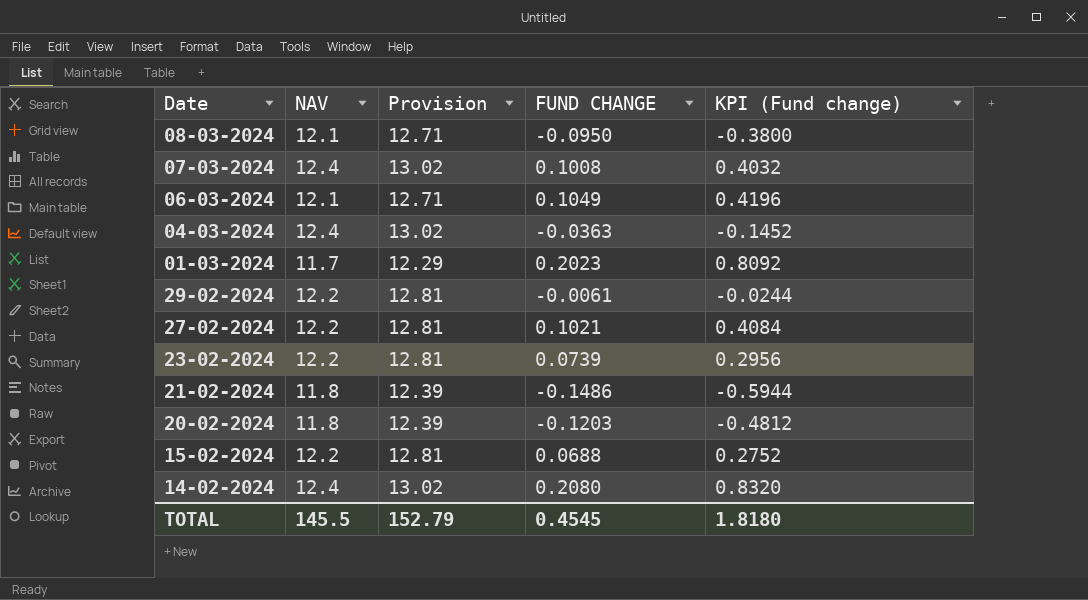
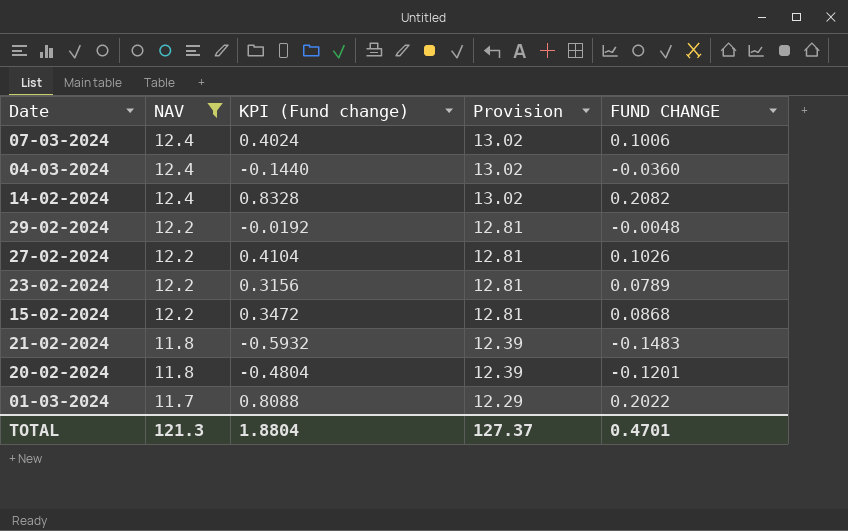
filter: none -> NAV != 12.1
row order: Date descending -> NAV descending
column KPI (Fund change) | position: 5 -> 3
07-03-2024 | KPI (Fund change): 0.4032 -> 0.4024
07-03-2024 | FUND CHANGE: 0.1008 -> 0.1006
04-03-2024 | KPI (Fund change): -0.1452 -> -0.1440
04-03-2024 | FUND CHANGE: -0.0363 -> -0.0360
14-02-2024 | KPI (Fund change): 0.8320 -> 0.8328
14-02-2024 | FUND CHANGE: 0.2080 -> 0.2082
29-02-2024 | KPI (Fund change): -0.0244 -> -0.0192
29-02-2024 | FUND CHANGE: -0.0061 -> -0.0048
27-02-2024 | KPI (Fund change): 0.4084 -> 0.4104
27-02-2024 | FUND CHANGE: 0.1021 -> 0.1026
23-02-2024 | KPI (Fund change): 0.2956 -> 0.3156
23-02-2024 | FUND CHANGE: 0.0739 -> 0.0789
15-02-2024 | KPI (Fund change): 0.2752 -> 0.3472
15-02-2024 | FUND CHANGE: 0.0688 -> 0.0868
21-02-2024 | KPI (Fund change): -0.5944 -> -0.5932
21-02-2024 | FUND CHANGE: -0.1486 -> -0.1483
20-02-2024 | KPI (Fund change): -0.4812 -> -0.4804
20-02-2024 | FUND CHANGE: -0.1203 -> -0.1201
01-03-2024 | KPI (Fund change): 0.8092 -> 0.8088
01-03-2024 | FUND CHANGE: 0.2023 -> 0.2022
TOTAL | NAV: 145.5 -> 121.3
TOTAL | KPI (Fund change): 1.8180 -> 1.8804
TOTAL | Provision: 152.79 -> 127.37
TOTAL | FUND CHANGE: 0.4545 -> 0.4701

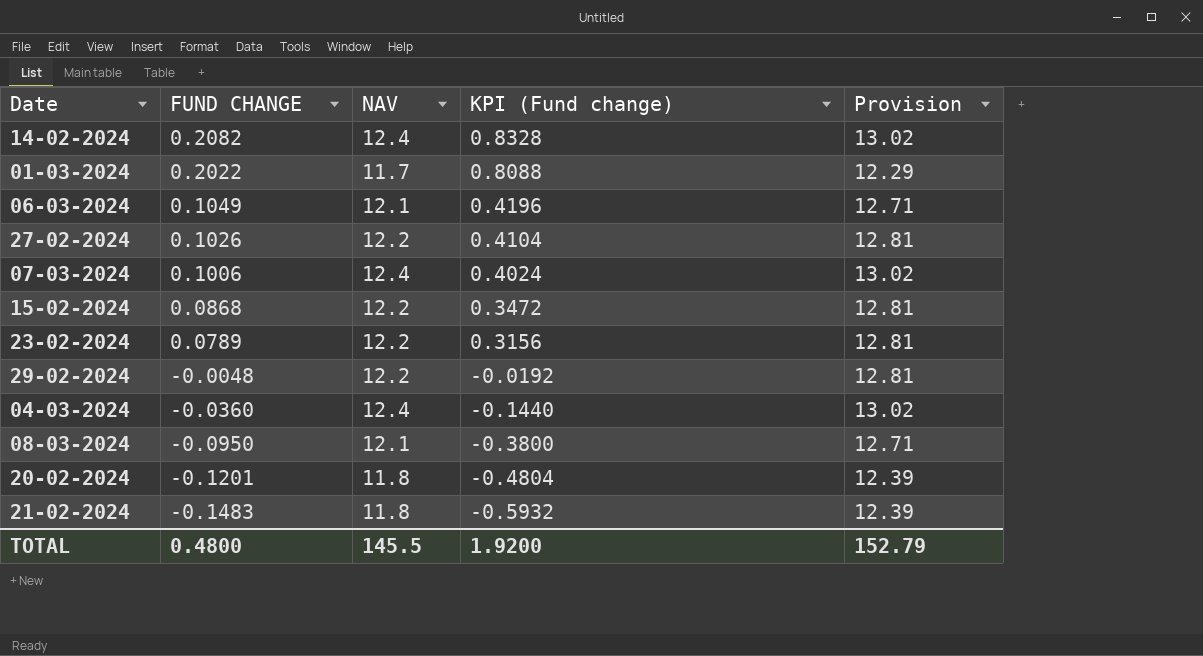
filter: NAV != 12.1 -> none
row order: NAV descending -> FUND CHANGE descending
column FUND CHANGE | position: 5 -> 2
TOTAL | FUND CHANGE: 0.4701 -> 0.4800
TOTAL | NAV: 121.3 -> 145.5
TOTAL | KPI (Fund change): 1.8804 -> 1.9200
TOTAL | Provision: 127.37 -> 152.79

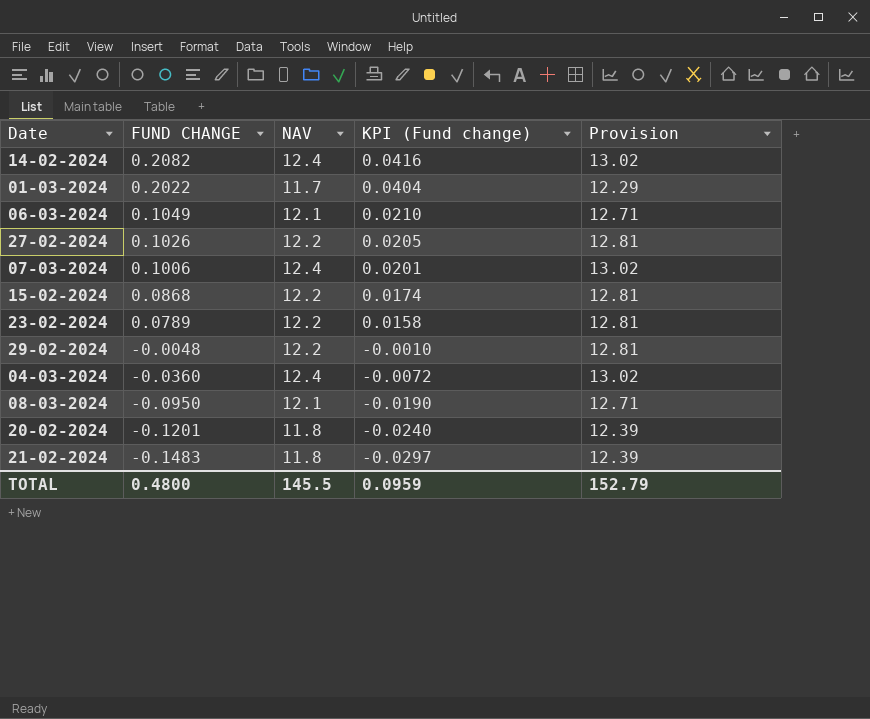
column KPI (Fund change) | formula: [FUND CHANGE] * 4 -> [FUND CHANGE] * 0.2
TOTAL | KPI (Fund change): 1.9200 -> 0.0959

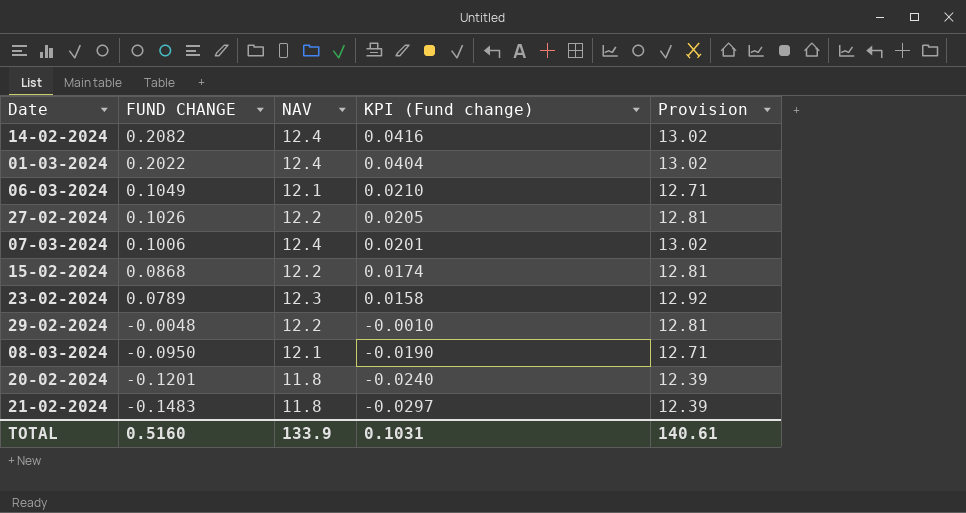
row 04-03-2024: -0.0360 | 12.4 | -0.0072 | 13.02 -> none
01-03-2024 | NAV: 11.7 -> 12.4
01-03-2024 | Provision: 12.29 -> 13.02
23-02-2024 | NAV: 12.2 -> 12.3
23-02-2024 | Provision: 12.81 -> 12.92
TOTAL | FUND CHANGE: 0.4800 -> 0.5160
TOTAL | NAV: 145.5 -> 133.9
TOTAL | KPI (Fund change): 0.0959 -> 0.1031
TOTAL | Provision: 152.79 -> 140.61

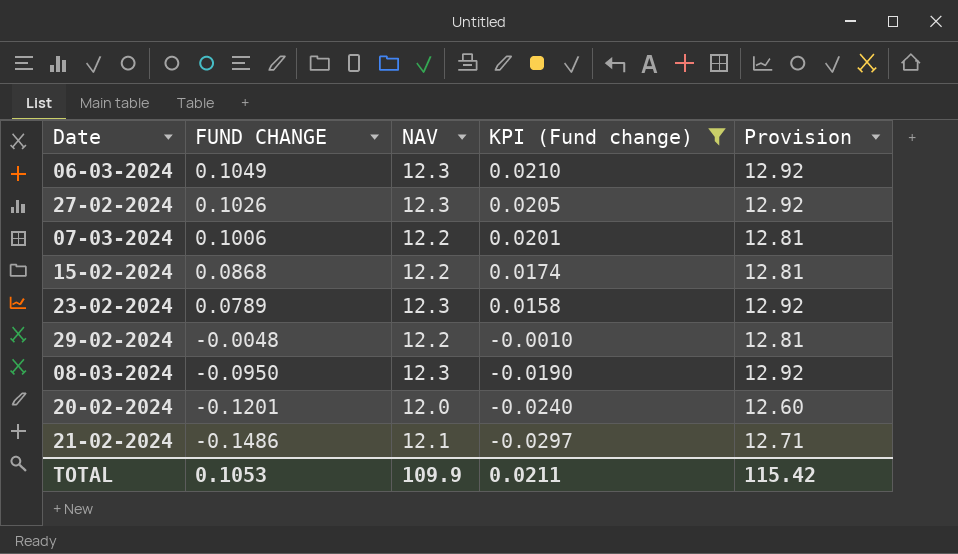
filter: none -> KPI (Fund change) <= 0.0210
06-03-2024 | NAV: 12.1 -> 12.3
06-03-2024 | Provision: 12.71 -> 12.92
27-02-2024 | NAV: 12.2 -> 12.3
27-02-2024 | Provision: 12.81 -> 12.92
07-03-2024 | NAV: 12.4 -> 12.2
07-03-2024 | Provision: 13.02 -> 12.81
08-03-2024 | NAV: 12.1 -> 12.3
08-03-2024 | Provision: 12.71 -> 12.92
20-02-2024 | NAV: 11.8 -> 12.0
20-02-2024 | Provision: 12.39 -> 12.60
21-02-2024 | FUND CHANGE: -0.1483 -> -0.1486
21-02-2024 | NAV: 11.8 -> 12.1
21-02-2024 | Provision: 12.39 -> 12.71
TOTAL | FUND CHANGE: 0.5160 -> 0.1053
TOTAL | NAV: 133.9 -> 109.9
TOTAL | KPI (Fund change): 0.1031 -> 0.0211
TOTAL | Provision: 140.61 -> 115.42

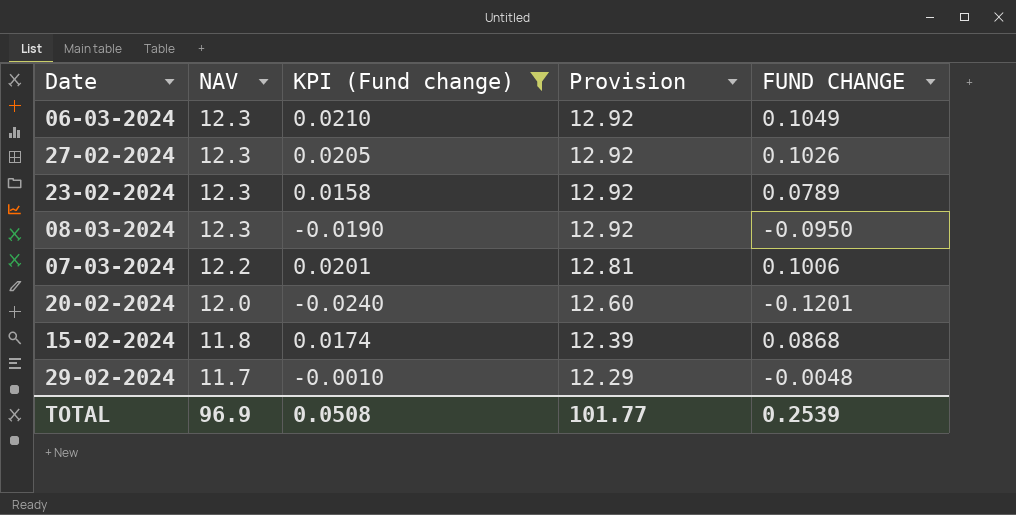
row order: FUND CHANGE descending -> NAV descending
column FUND CHANGE | position: 2 -> 5
row 21-02-2024: -0.1486 | 12.1 | -0.0297 | 12.71 -> none
15-02-2024 | NAV: 12.2 -> 11.8
15-02-2024 | Provision: 12.81 -> 12.39
29-02-2024 | NAV: 12.2 -> 11.7
29-02-2024 | Provision: 12.81 -> 12.29
TOTAL | NAV: 109.9 -> 96.9
TOTAL | KPI (Fund change): 0.0211 -> 0.0508
TOTAL | Provision: 115.42 -> 101.77
TOTAL | FUND CHANGE: 0.1053 -> 0.2539

